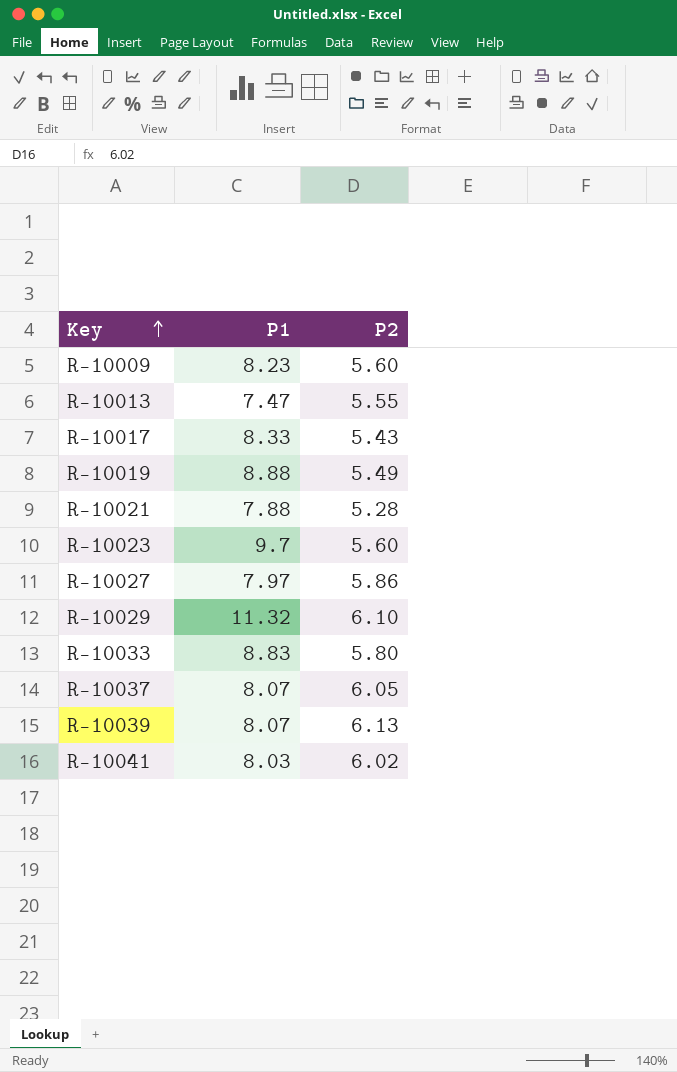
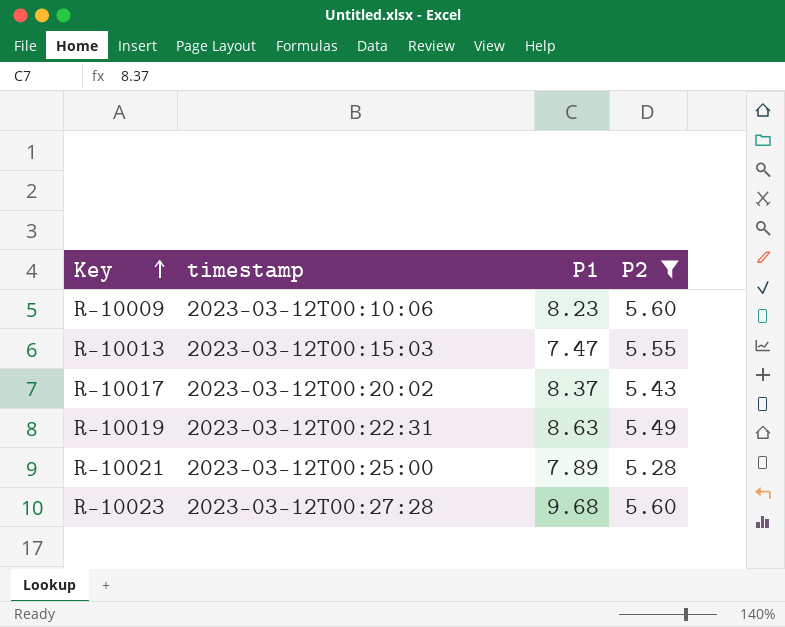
filter: none -> P2 <= 5.60
column timestamp | position: none -> 2
R-10017 | P1: 8.33 -> 8.37
R-10019 | P1: 8.88 -> 8.63
R-10021 | P1: 7.88 -> 7.89
R-10023 | P1: 9.7 -> 9.68

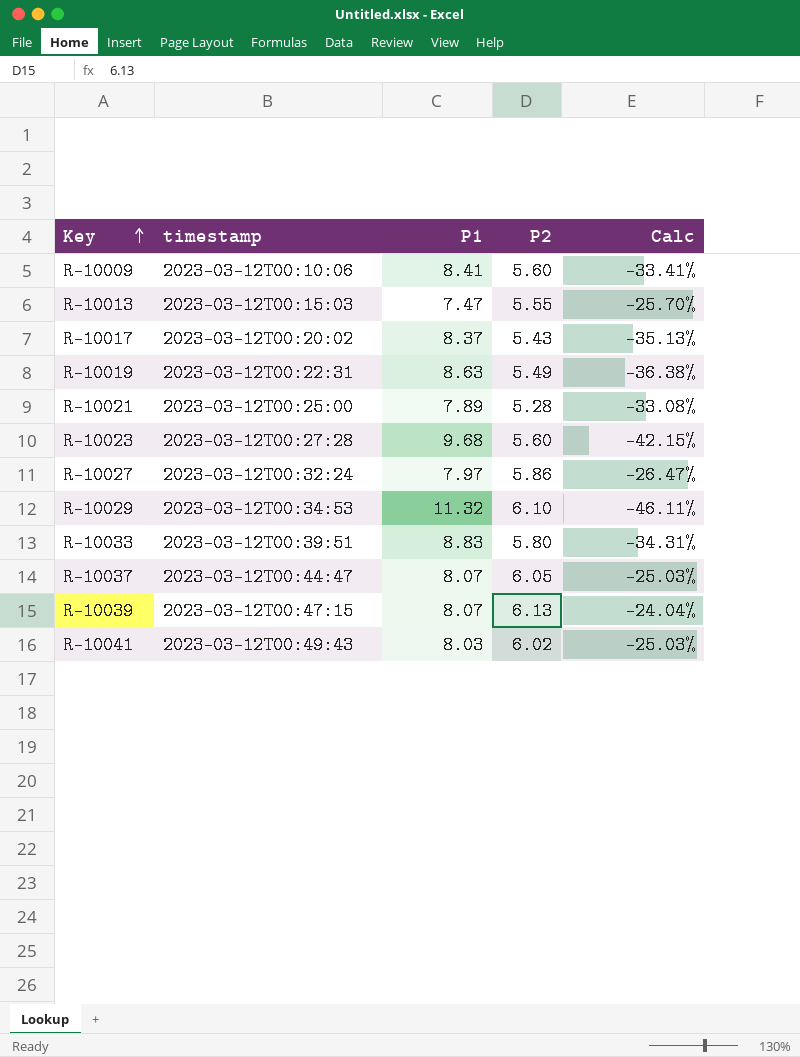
filter: P2 <= 5.60 -> none
column Calc | formula: none -> ([P2] - [P1]) / [P1]
R-10009 | P1: 8.23 -> 8.41

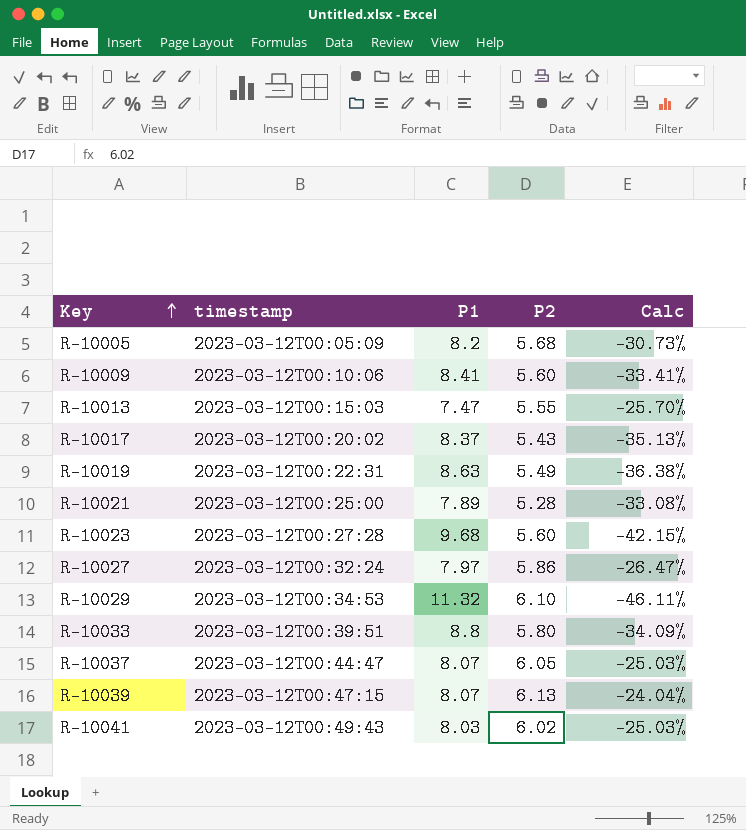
row R-10005: none -> 2023-03-12T00:05:09 | 8.2 | 5.68 | -30.73%
R-10033 | P1: 8.83 -> 8.8
R-10033 | Calc: -34.31% -> -34.09%

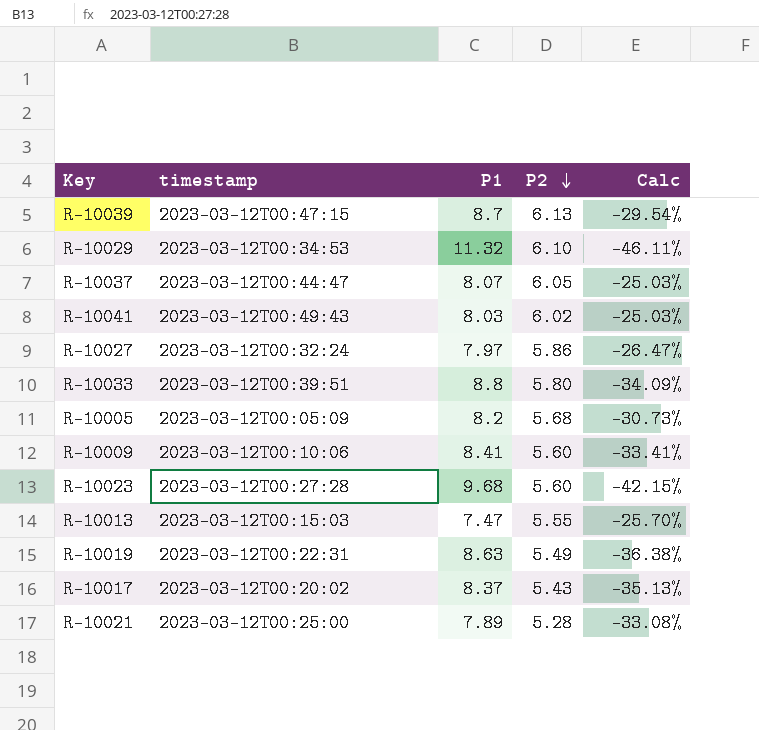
row order: Key ascending -> P2 descending
R-10039 | P1: 8.07 -> 8.7
R-10039 | Calc: -24.04% -> -29.54%

